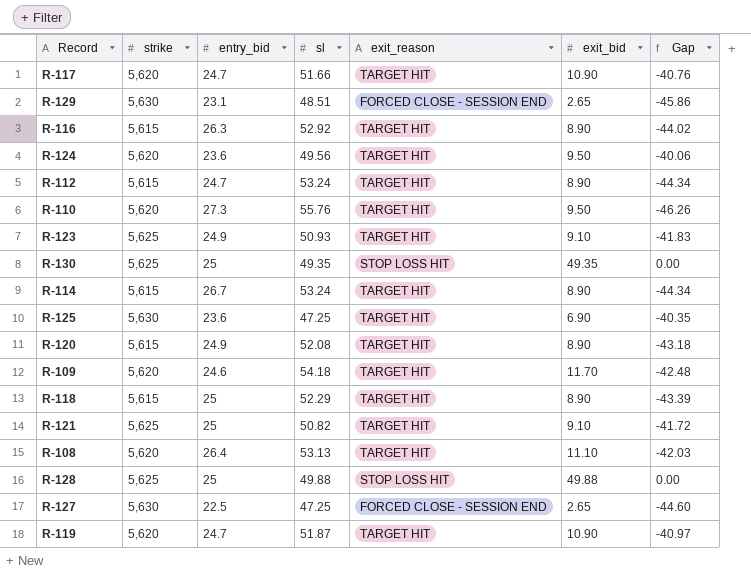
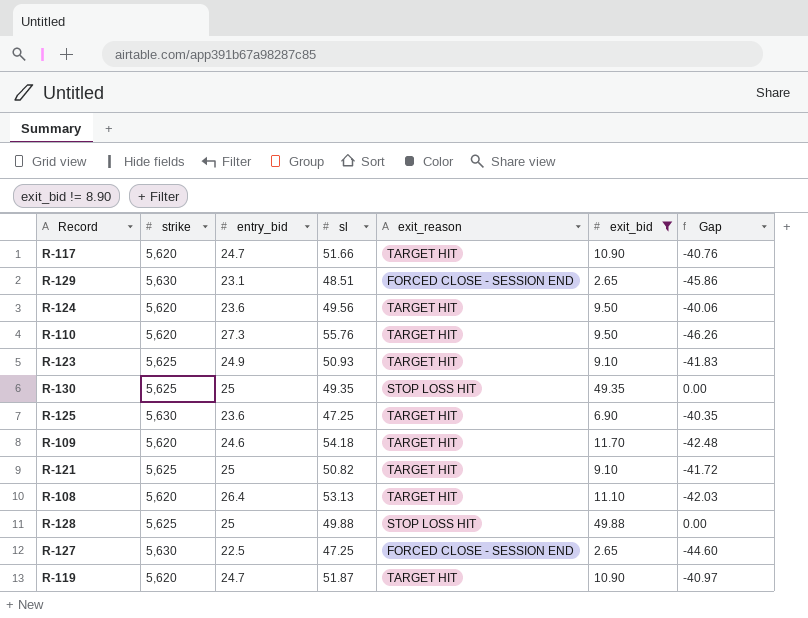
filter: none -> exit_bid != 8.90

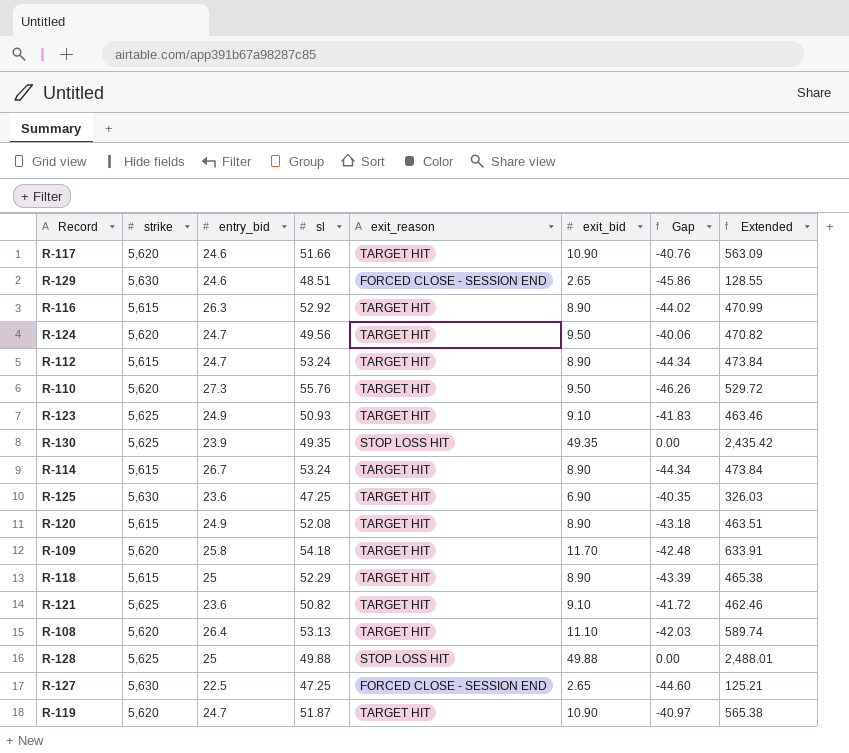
filter: exit_bid != 8.90 -> none
column Extended | formula: none -> [sl] * [exit_bid]
R-117 | entry_bid: 24.7 -> 24.6
R-129 | entry_bid: 23.1 -> 24.6
R-124 | entry_bid: 23.6 -> 24.7
R-130 | entry_bid: 25 -> 23.9
R-109 | entry_bid: 24.6 -> 25.8
R-121 | entry_bid: 25 -> 23.6

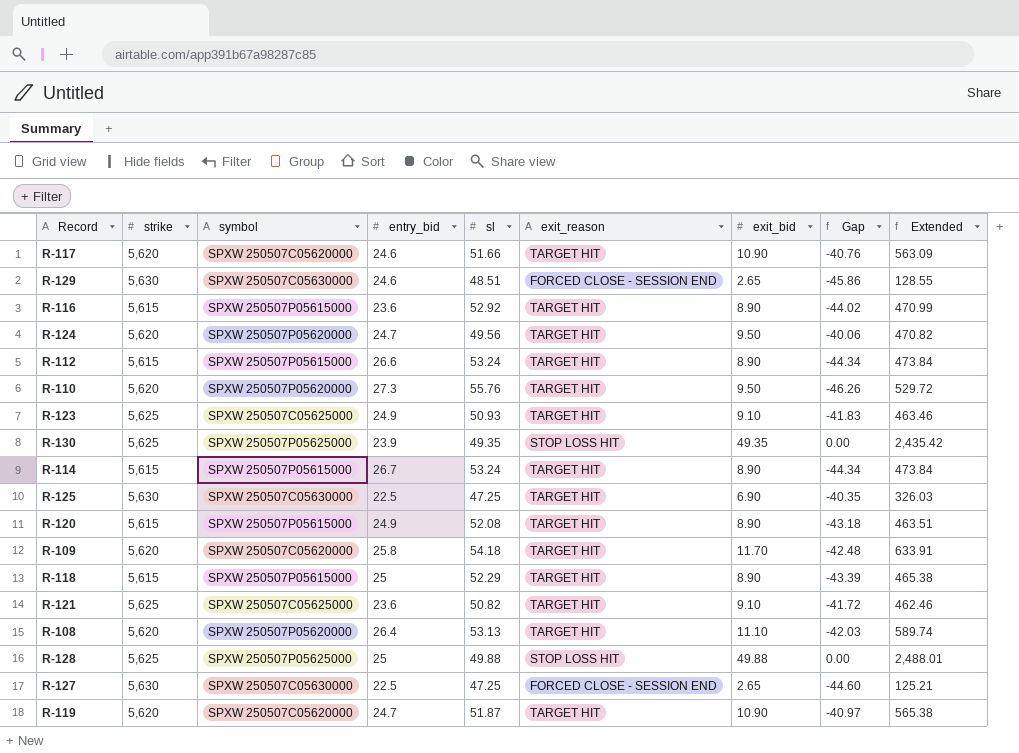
column symbol | position: none -> 3
R-116 | entry_bid: 26.3 -> 23.6
R-112 | entry_bid: 24.7 -> 26.6
R-125 | entry_bid: 23.6 -> 22.5

